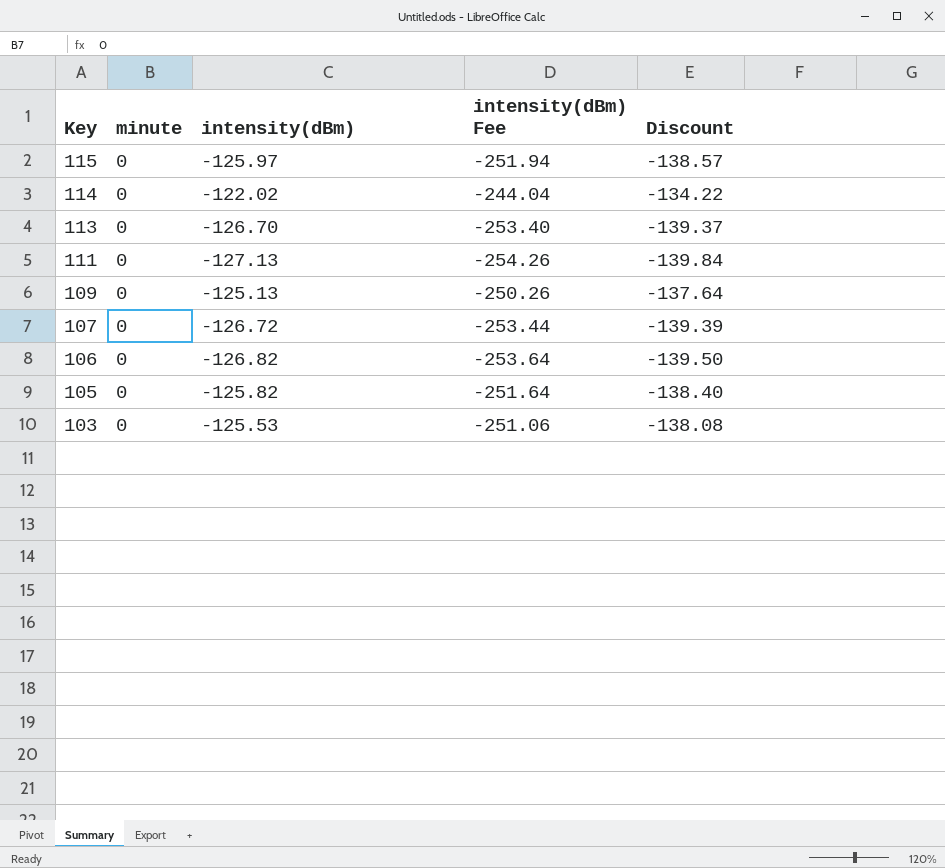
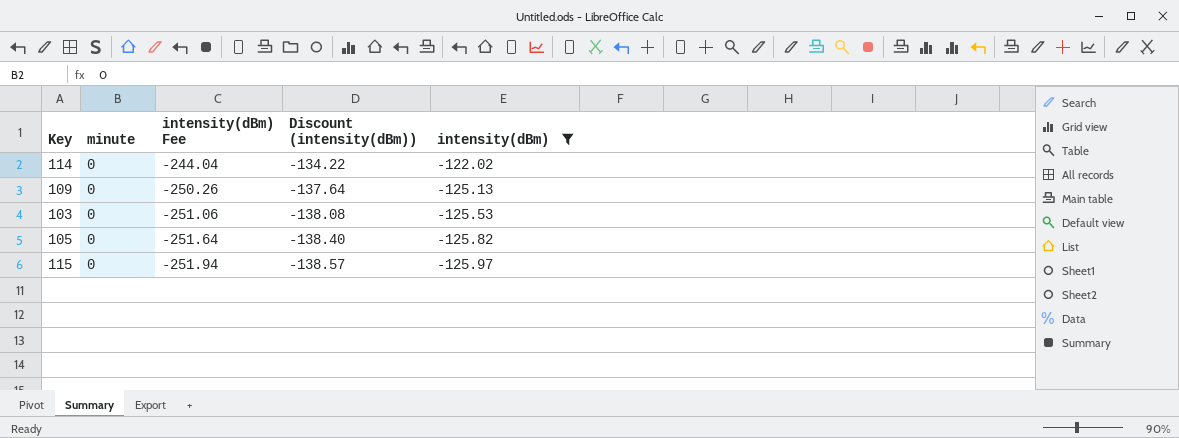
filter: none -> intensity(dBm) >= -125.97
row order: Key descending -> intensity(dBm) Fee descending
column name: Discount -> Discount (intensity(dBm))
column intensity(dBm) | position: 3 -> 5

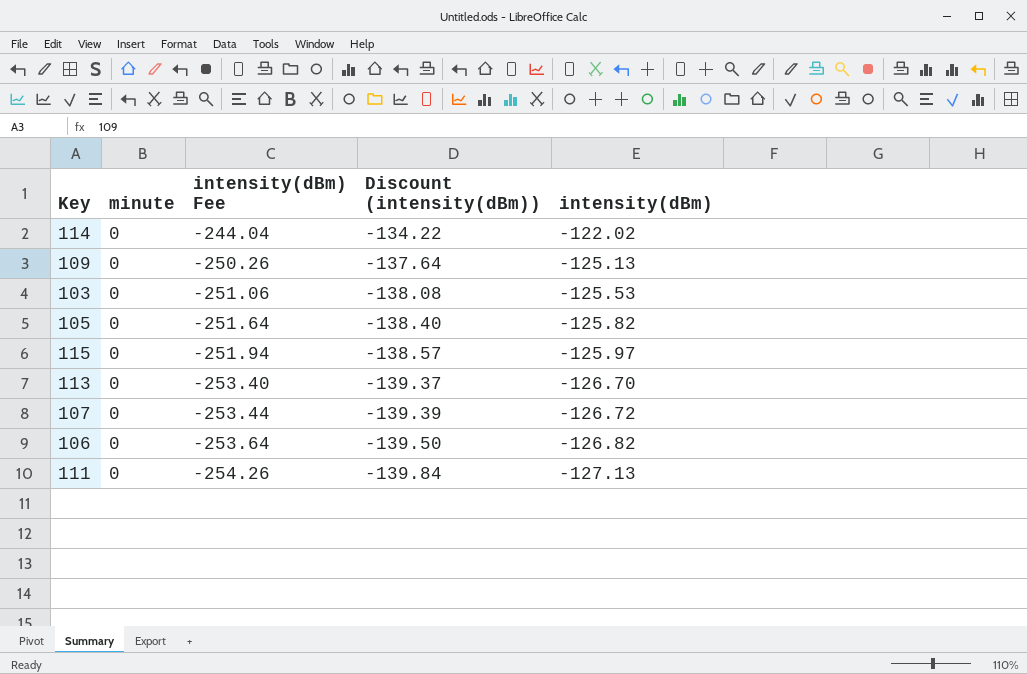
filter: intensity(dBm) >= -125.97 -> none

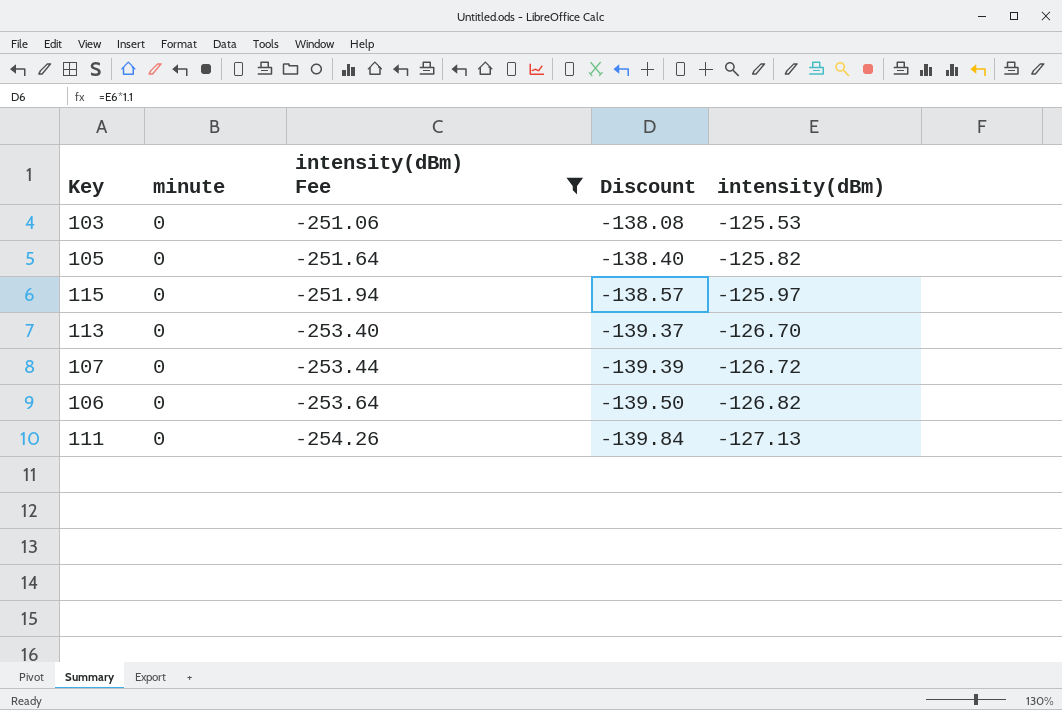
filter: none -> intensity(dBm) Fee <= -251.06
column name: Discount (intensity(dBm)) -> Discount

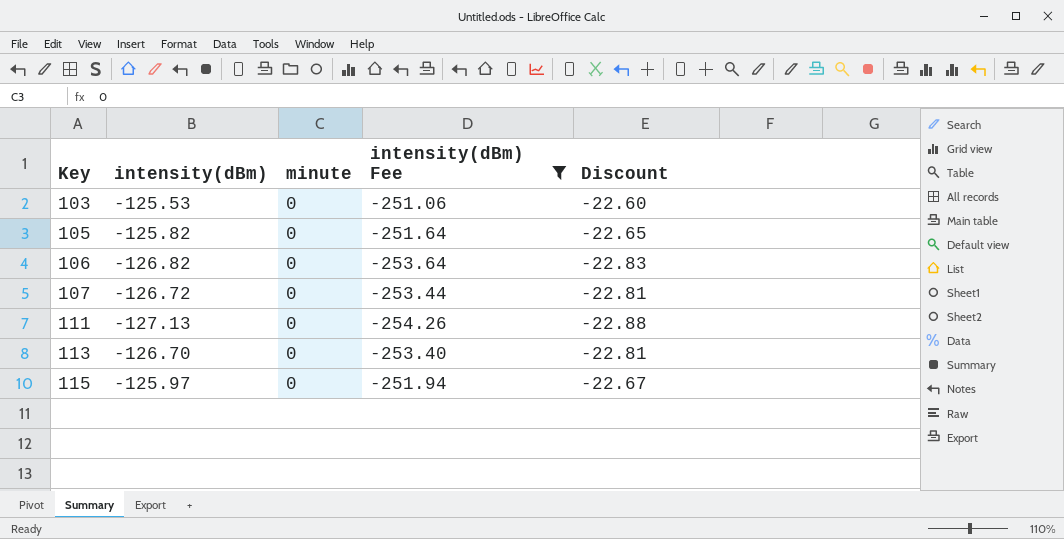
row order: intensity(dBm) Fee descending -> Key ascending
column intensity(dBm) | position: 5 -> 2
column Discount | formula: [intensity(dBm)] * 1.1 -> [intensity(dBm)] * 0.18

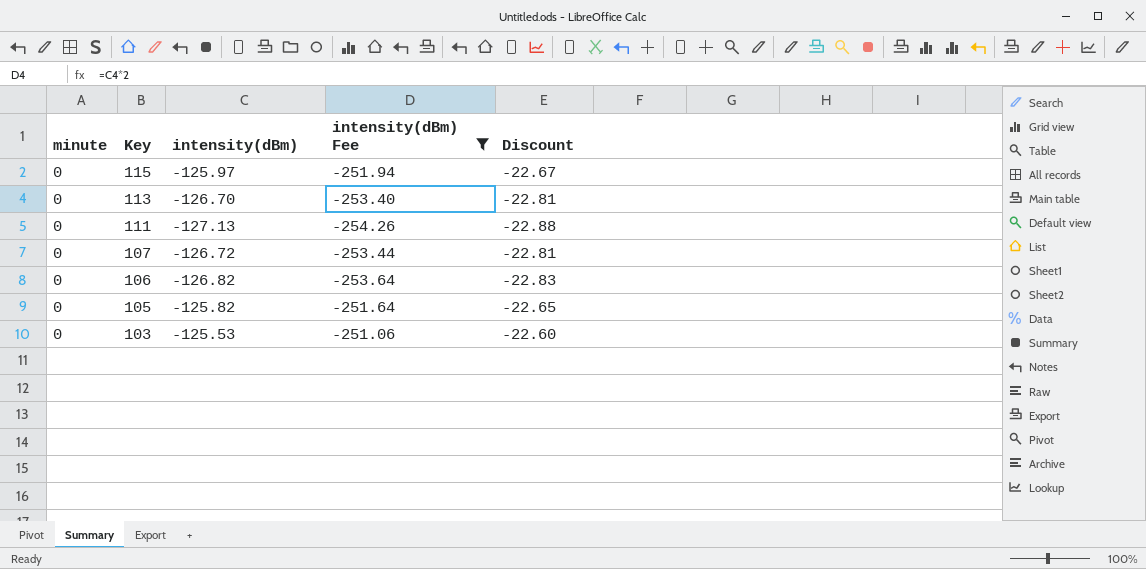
row order: Key ascending -> Key descending
column minute | position: 3 -> 1

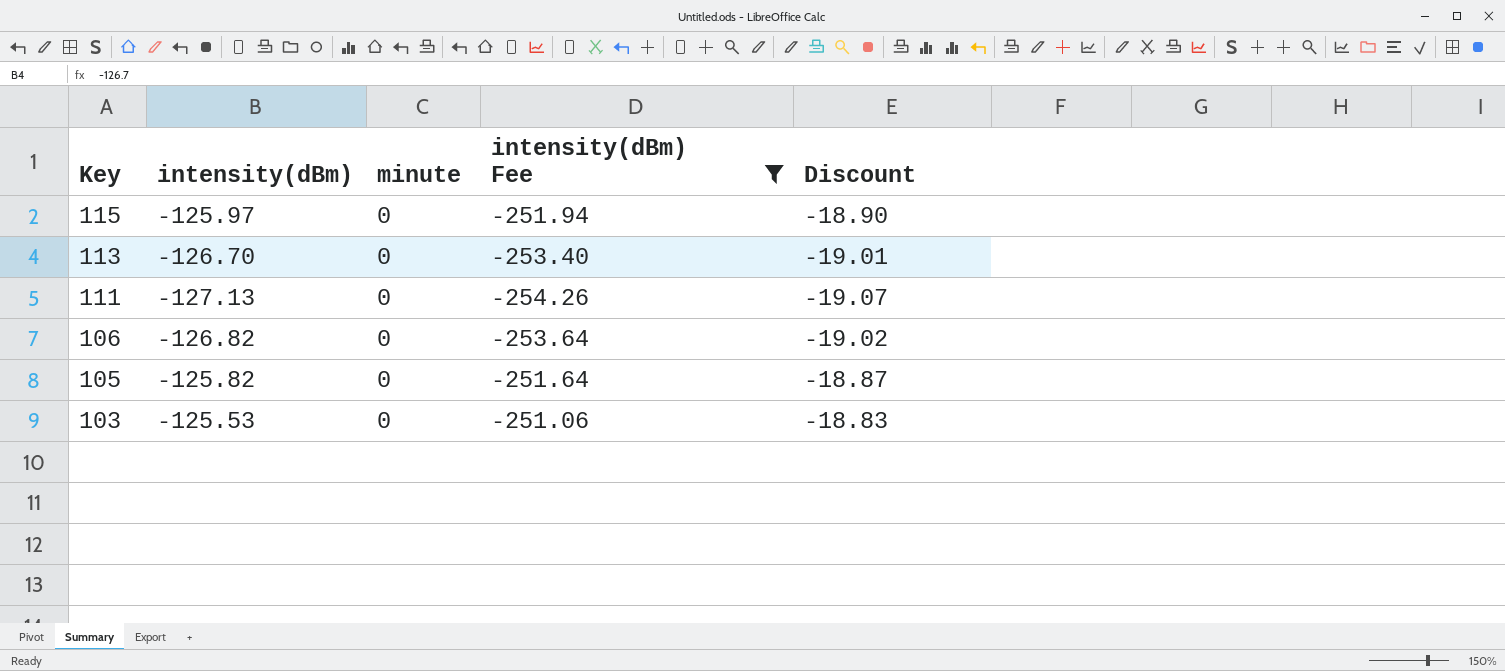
column minute | position: 1 -> 3
column Discount | formula: [intensity(dBm)] * 0.18 -> [intensity(dBm)] * 0.15
row 107: 0 | -126.72 | -253.44 | -22.81 -> none

